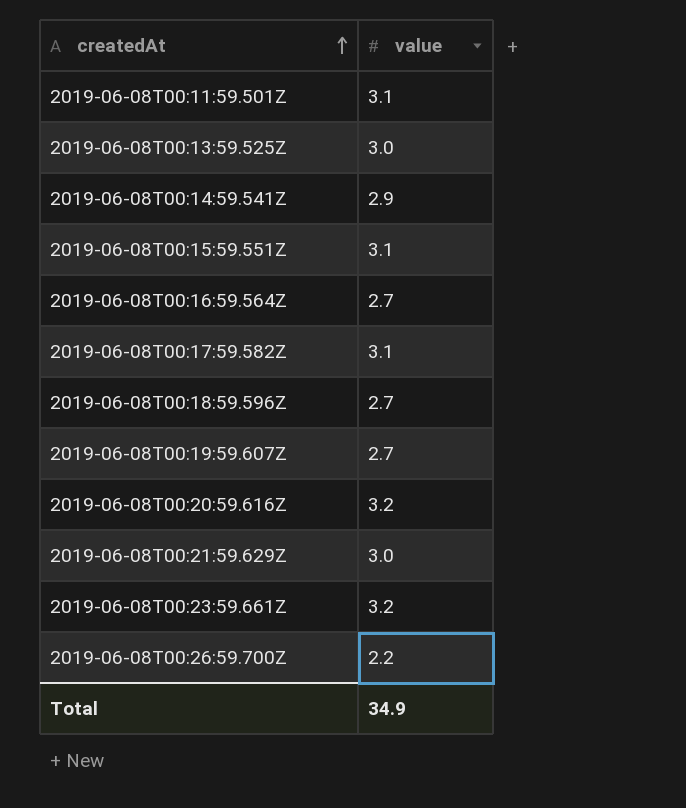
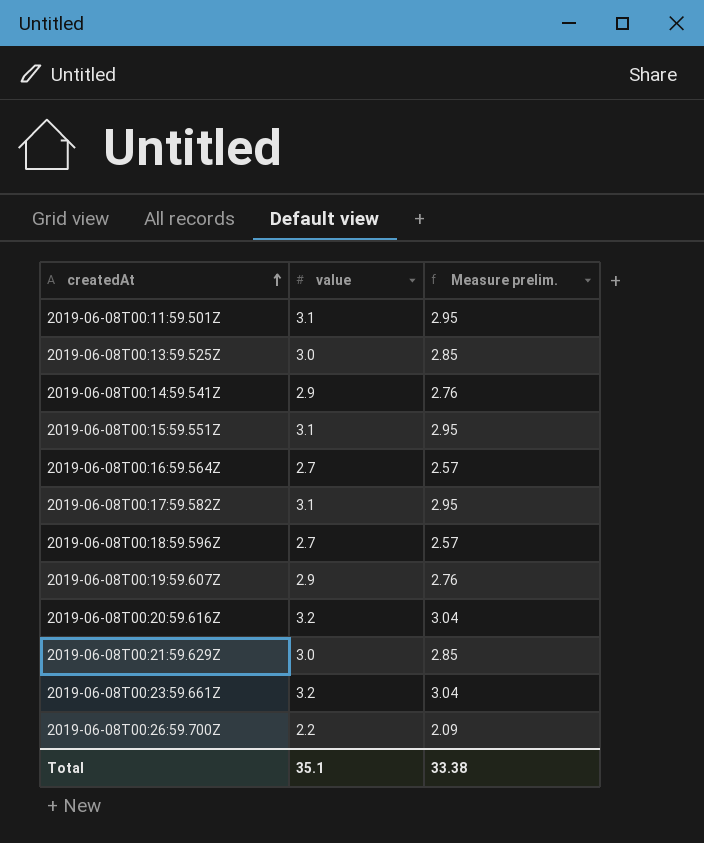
column Measure prelim. | formula: none -> [value] * 0.95
2019-06-08T00:19:59.607Z | value: 2.7 -> 2.9
Total | value: 34.9 -> 35.1

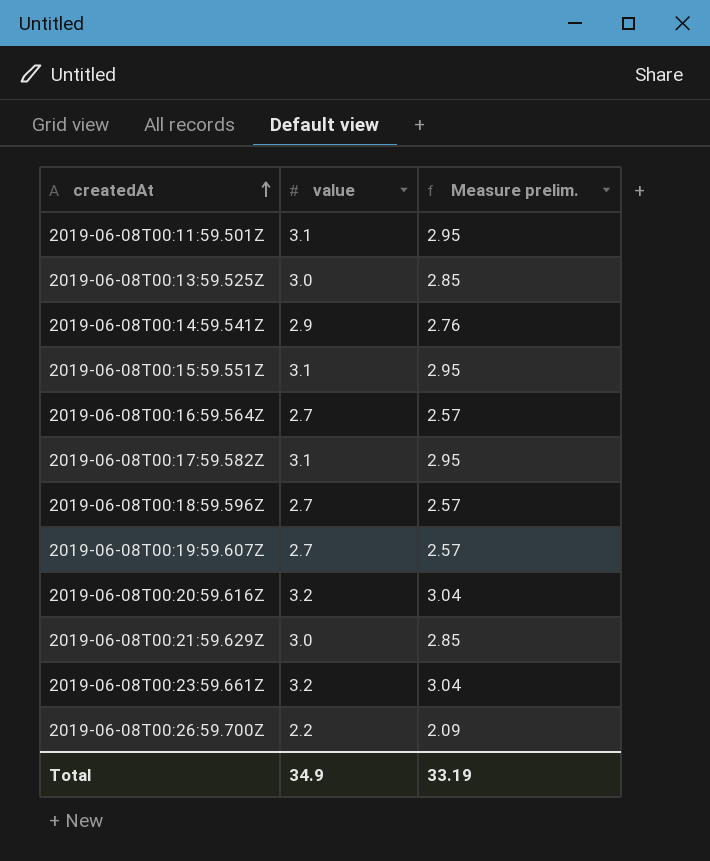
2019-06-08T00:19:59.607Z | value: 2.9 -> 2.7
2019-06-08T00:19:59.607Z | Measure prelim.: 2.76 -> 2.57
Total | value: 35.1 -> 34.9
Total | Measure prelim.: 33.38 -> 33.19

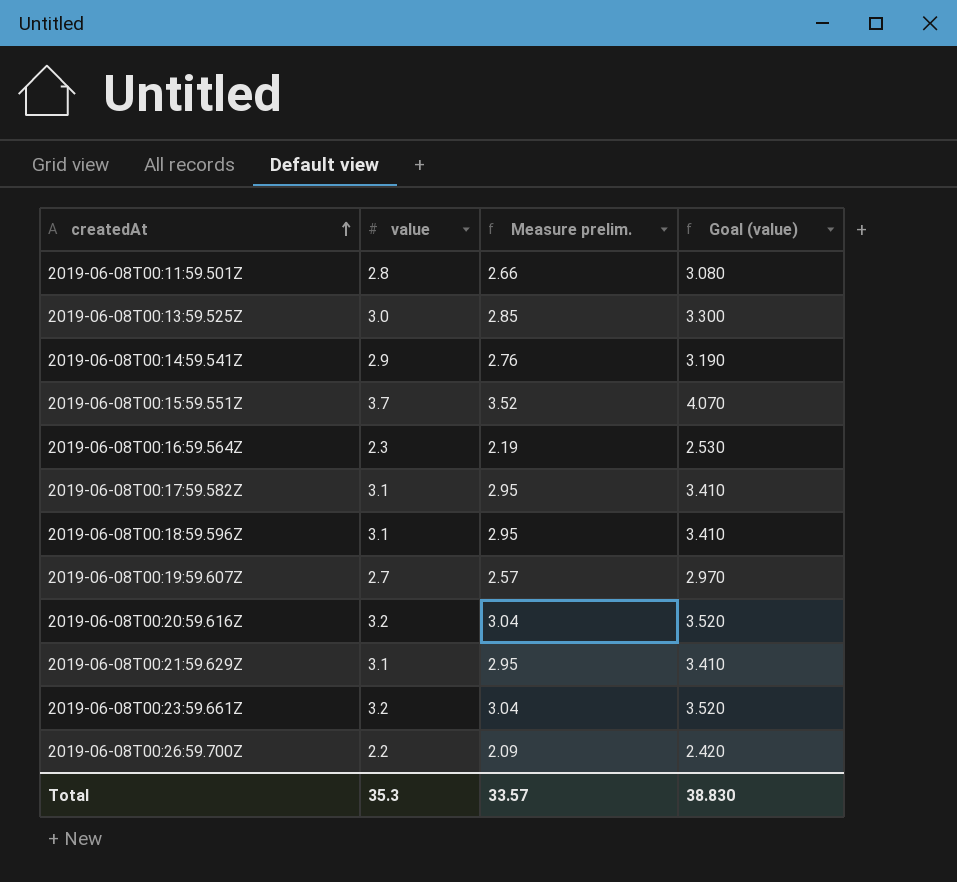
column Goal (value) | formula: none -> [value] * 1.1
2019-06-08T00:11:59.501Z | value: 3.1 -> 2.8
2019-06-08T00:11:59.501Z | Measure prelim.: 2.95 -> 2.66
2019-06-08T00:15:59.551Z | value: 3.1 -> 3.7
2019-06-08T00:15:59.551Z | Measure prelim.: 2.95 -> 3.52
2019-06-08T00:16:59.564Z | value: 2.7 -> 2.3
2019-06-08T00:16:59.564Z | Measure prelim.: 2.57 -> 2.19
2019-06-08T00:18:59.596Z | value: 2.7 -> 3.1
2019-06-08T00:18:59.596Z | Measure prelim.: 2.57 -> 2.95
2019-06-08T00:21:59.629Z | value: 3.0 -> 3.1
2019-06-08T00:21:59.629Z | Measure prelim.: 2.85 -> 2.95
Total | value: 34.9 -> 35.3
Total | Measure prelim.: 33.19 -> 33.57

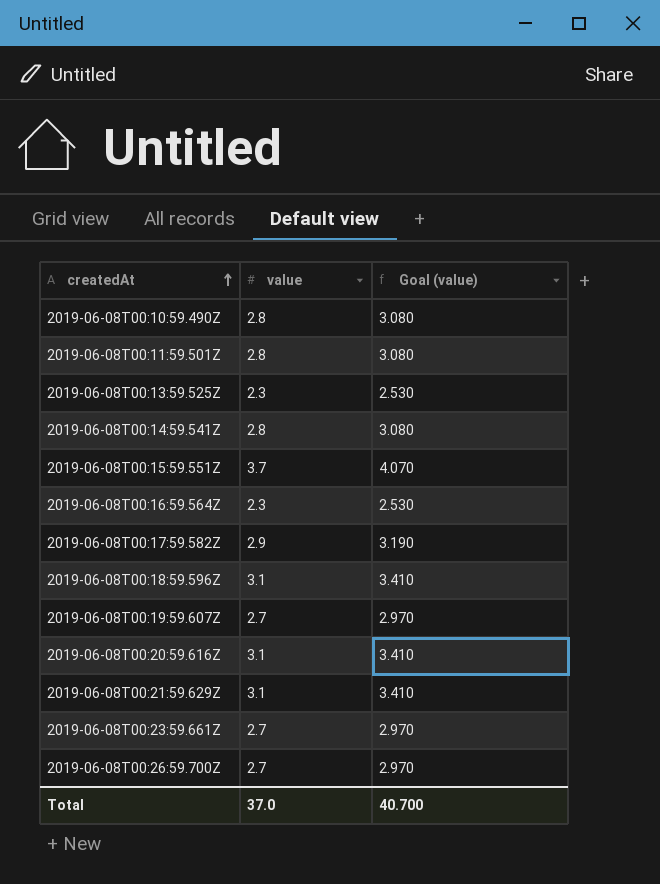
column Measure prelim. | formula: [value] * 0.95 -> none
row 2019-06-08T00:10:59.490Z: none -> 2.8 | 3.080
2019-06-08T00:13:59.525Z | value: 3.0 -> 2.3
2019-06-08T00:13:59.525Z | Goal (value): 3.300 -> 2.530
2019-06-08T00:14:59.541Z | value: 2.9 -> 2.8
2019-06-08T00:14:59.541Z | Goal (value): 3.190 -> 3.080
2019-06-08T00:17:59.582Z | value: 3.1 -> 2.9
2019-06-08T00:17:59.582Z | Goal (value): 3.410 -> 3.190
2019-06-08T00:20:59.616Z | value: 3.2 -> 3.1
2019-06-08T00:20:59.616Z | Goal (value): 3.520 -> 3.410
2019-06-08T00:23:59.661Z | value: 3.2 -> 2.7
2019-06-08T00:23:59.661Z | Goal (value): 3.520 -> 2.970
2019-06-08T00:26:59.700Z | value: 2.2 -> 2.7
2019-06-08T00:26:59.700Z | Goal (value): 2.420 -> 2.970
Total | value: 35.3 -> 37.0
Total | Goal (value): 38.830 -> 40.700

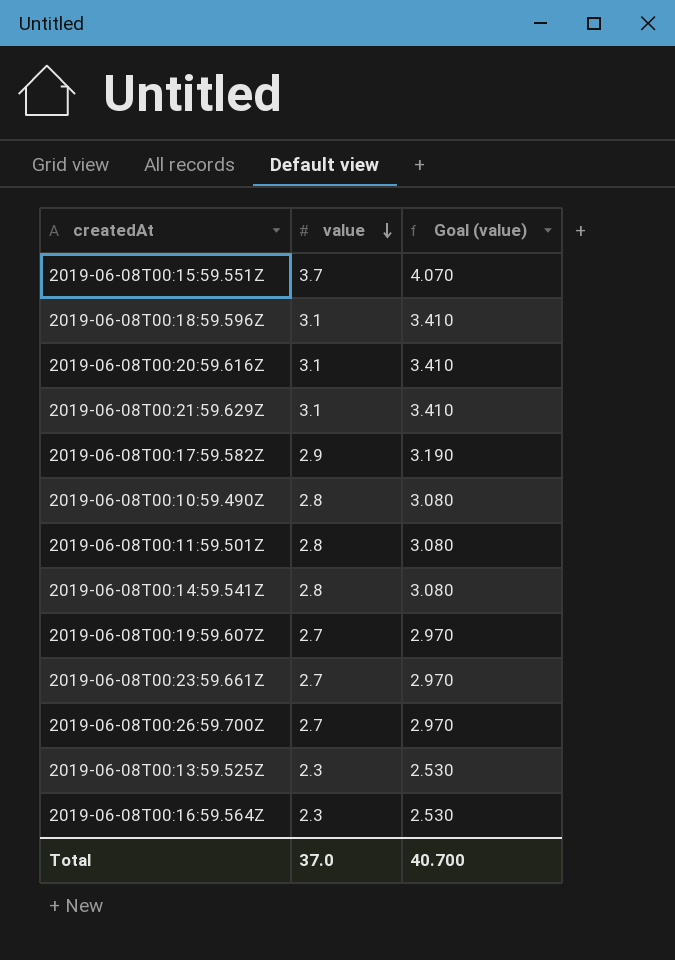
row order: createdAt ascending -> value descending

